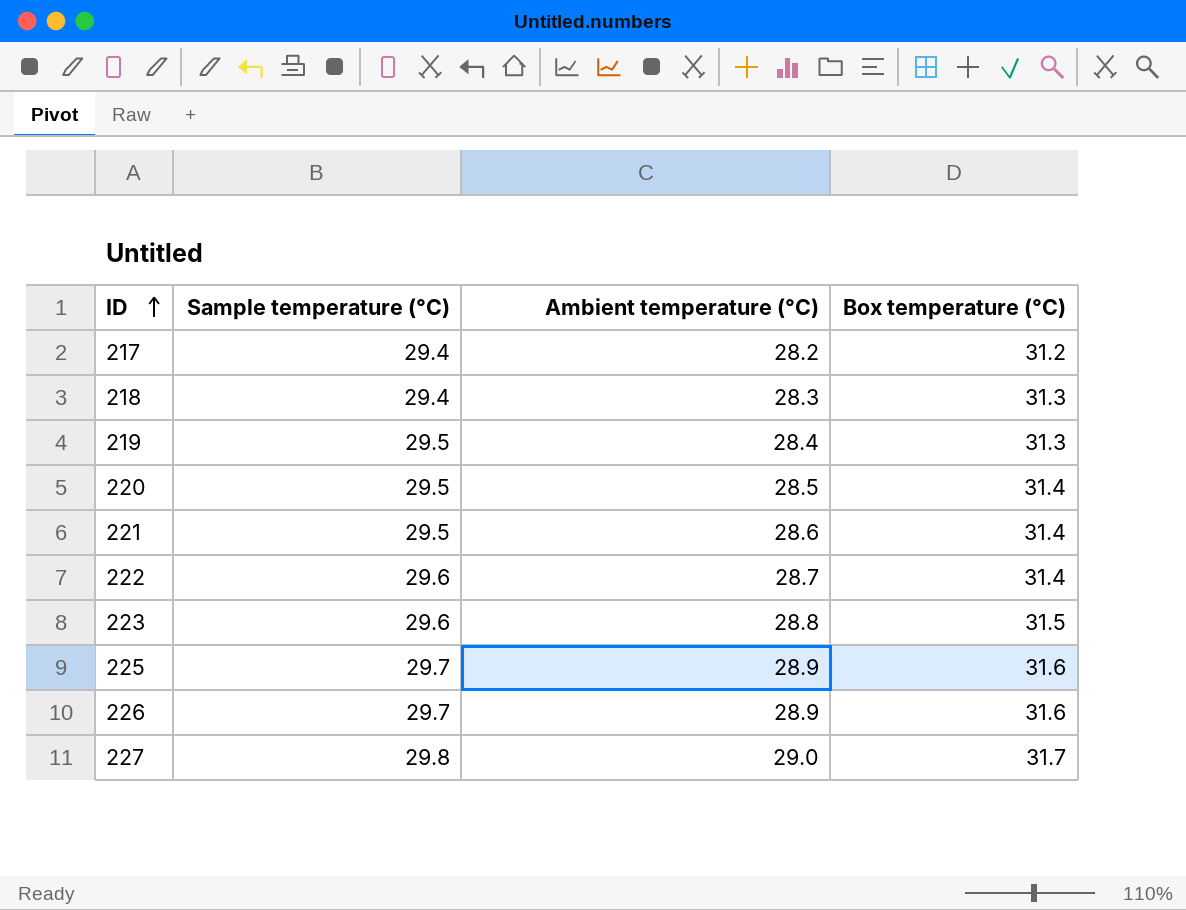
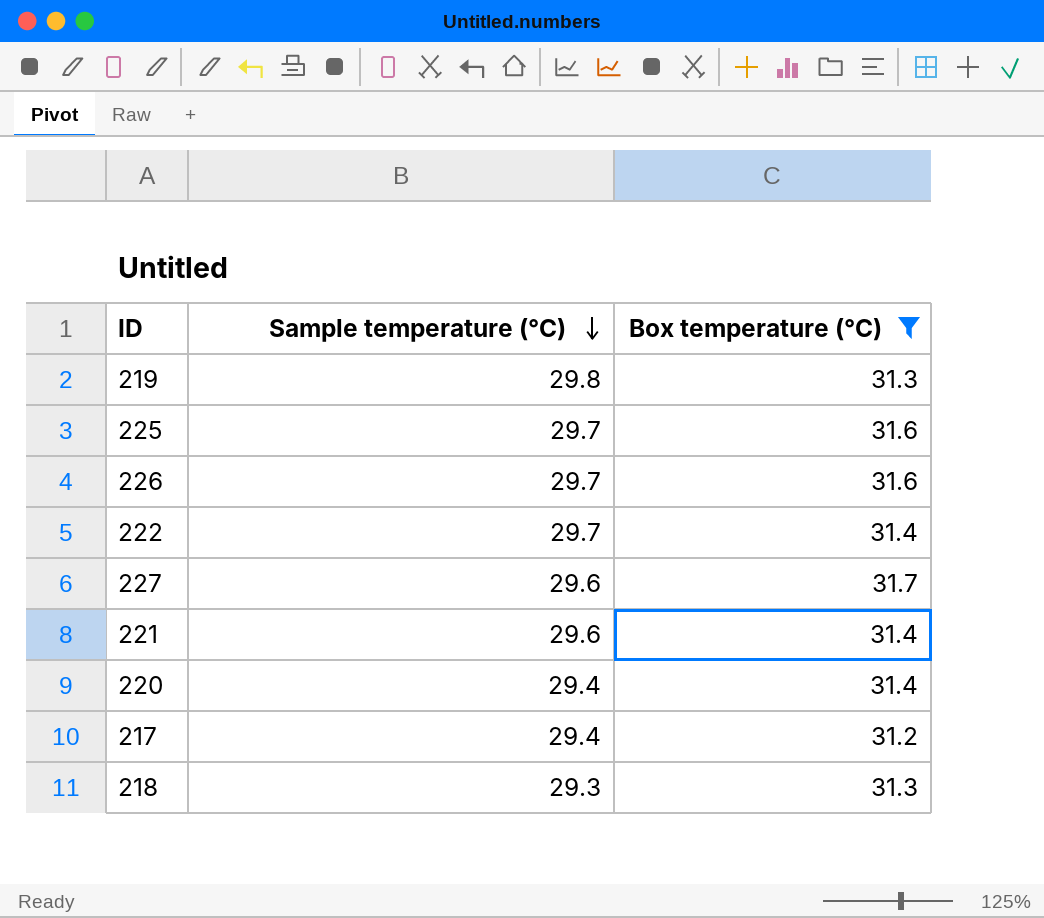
filter: none -> Box temperature (°C) != 31.5
row order: ID ascending -> Sample temperature (°C) descending
column Ambient temperature (°C) | position: 3 -> none
219 | Sample temperature (°C): 29.5 -> 29.8
222 | Sample temperature (°C): 29.6 -> 29.7
227 | Sample temperature (°C): 29.8 -> 29.6
221 | Sample temperature (°C): 29.5 -> 29.6
220 | Sample temperature (°C): 29.5 -> 29.4
218 | Sample temperature (°C): 29.4 -> 29.3

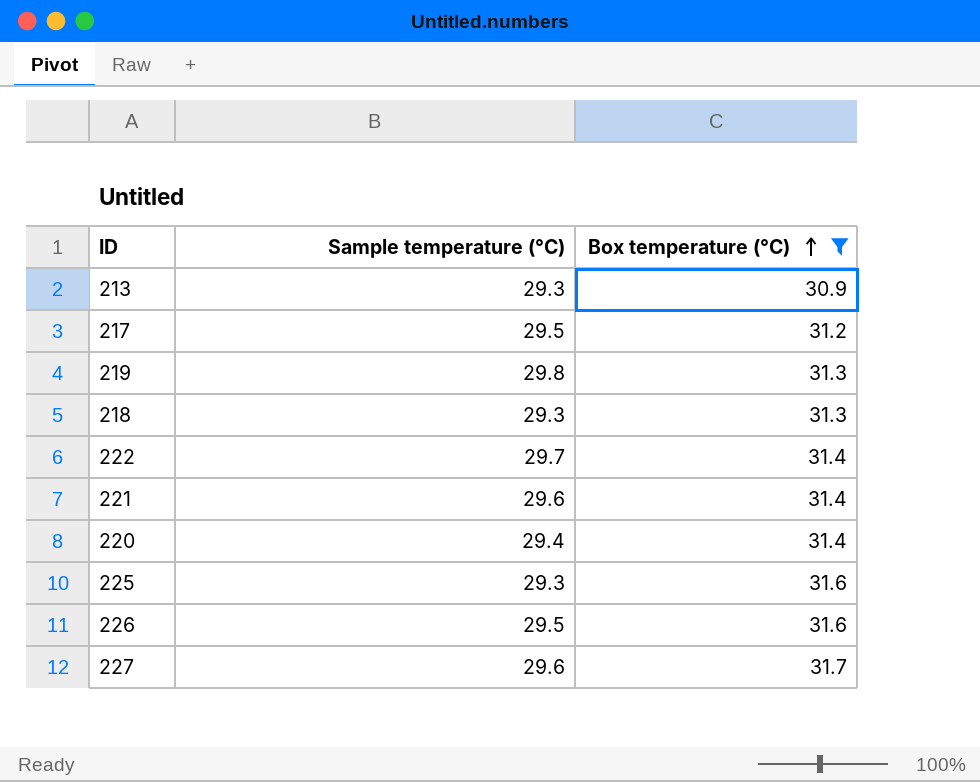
row order: Sample temperature (°C) descending -> Box temperature (°C) ascending
row 213: none -> 29.3 | 30.9
217 | Sample temperature (°C): 29.4 -> 29.5
225 | Sample temperature (°C): 29.7 -> 29.3
226 | Sample temperature (°C): 29.7 -> 29.5

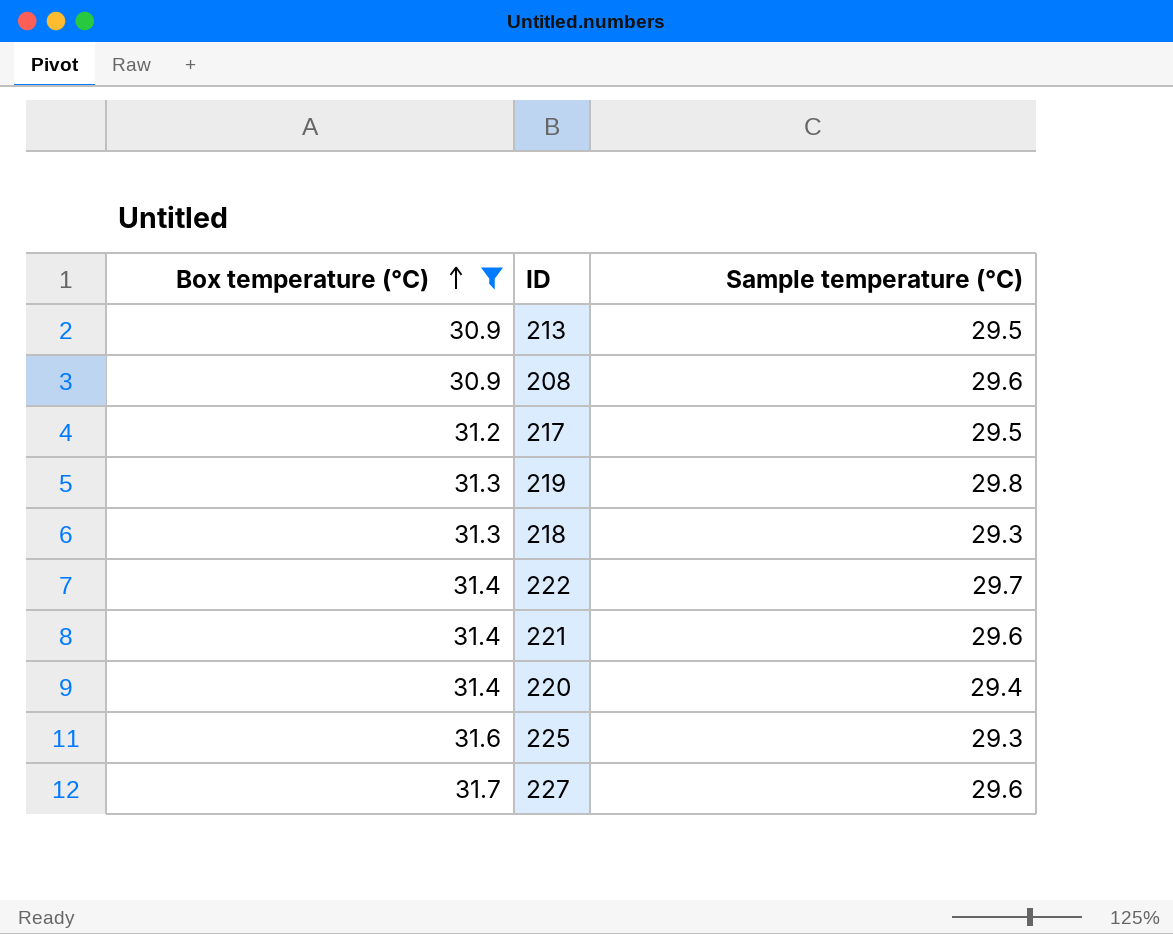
column Box temperature (°C) | position: 3 -> 1
row 226: 29.5 | 31.6 -> none
213 | Sample temperature (°C): 29.3 -> 29.5
row 208: none -> 30.9 | 29.6

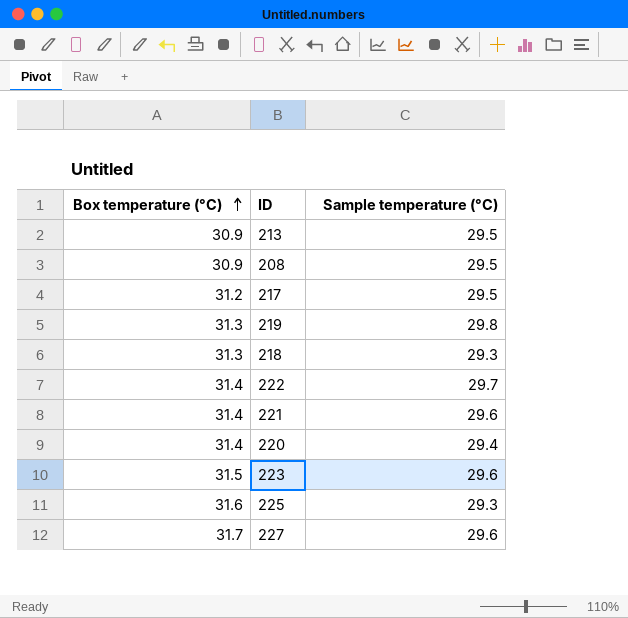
filter: Box temperature (°C) != 31.5 -> none
208 | Sample temperature (°C): 29.6 -> 29.5

